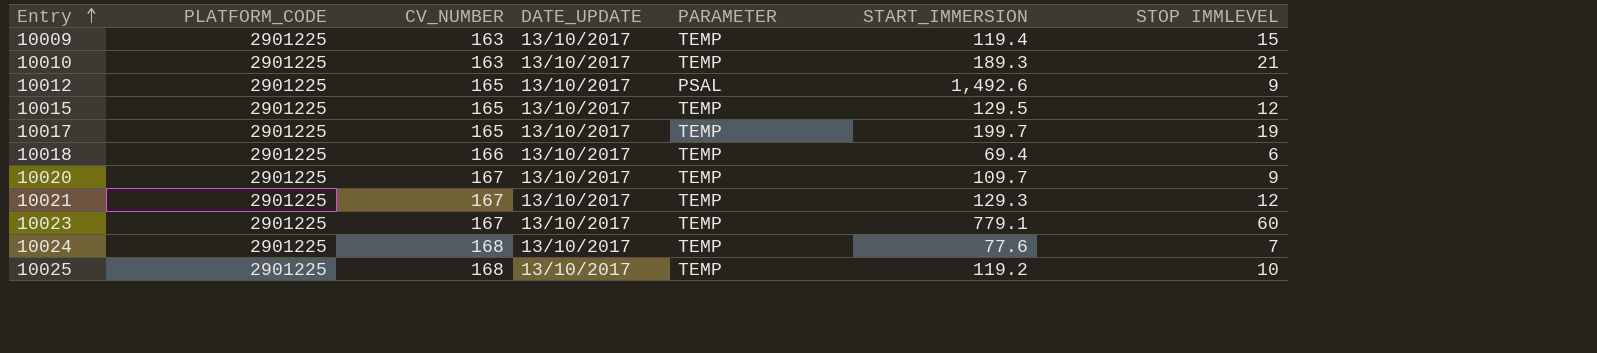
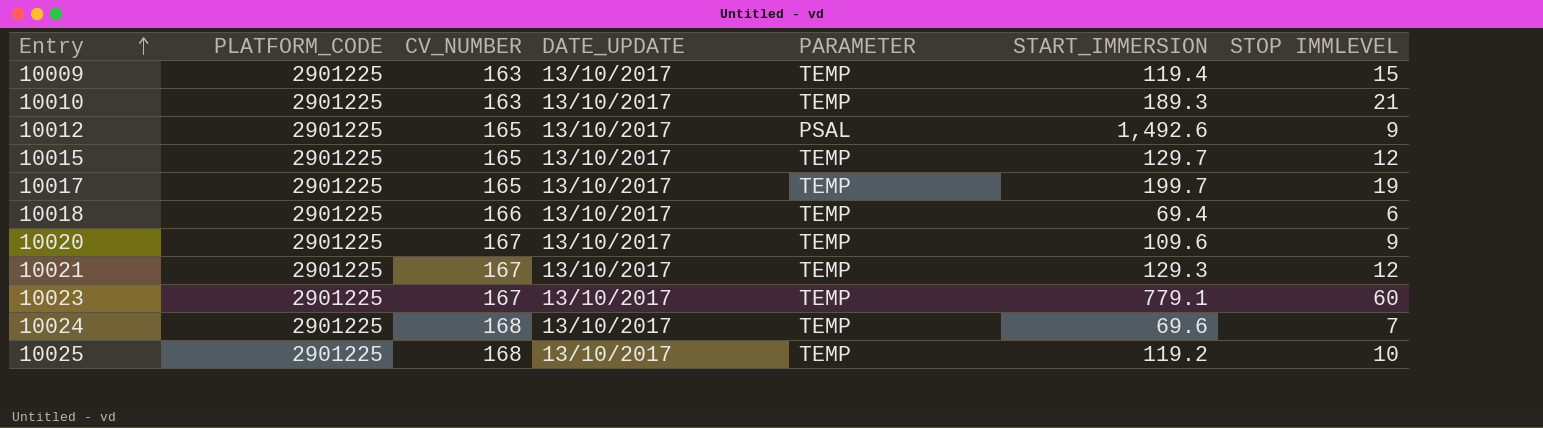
10015 | START_IMMERSION: 129.5 -> 129.7
10020 | START_IMMERSION: 109.7 -> 109.6
10024 | START_IMMERSION: 77.6 -> 69.6

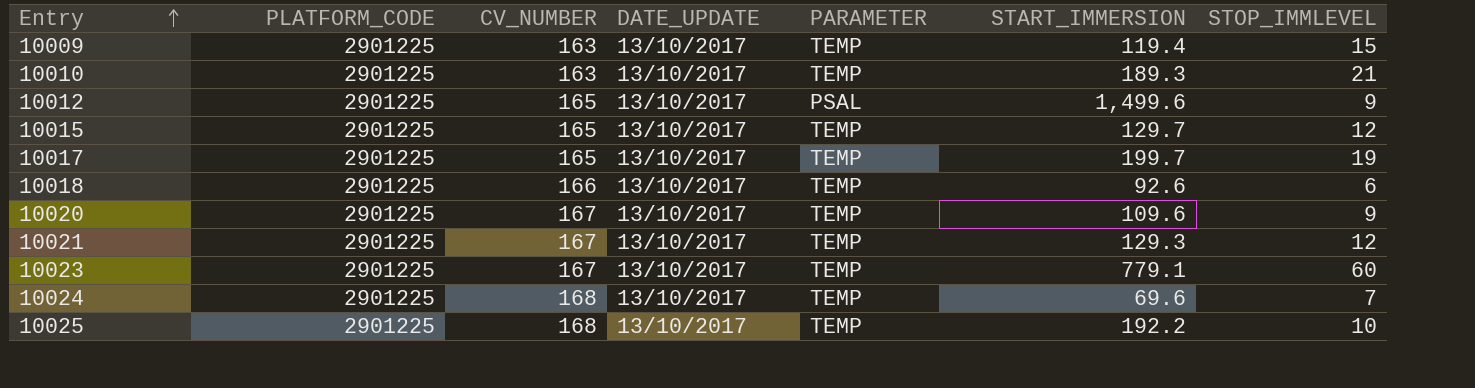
column name: STOP IMMLEVEL -> STOP_IMMLEVEL
10012 | START_IMMERSION: 1,492.6 -> 1,499.6
10018 | START_IMMERSION: 69.4 -> 92.6
10025 | START_IMMERSION: 119.2 -> 192.2

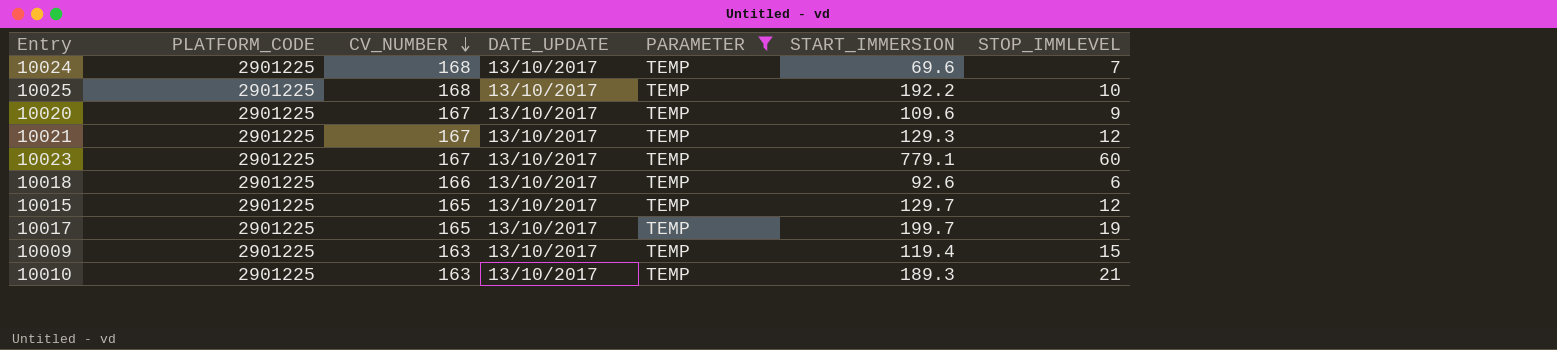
filter: none -> PARAMETER = TEMP
row order: Entry ascending -> CV_NUMBER descending

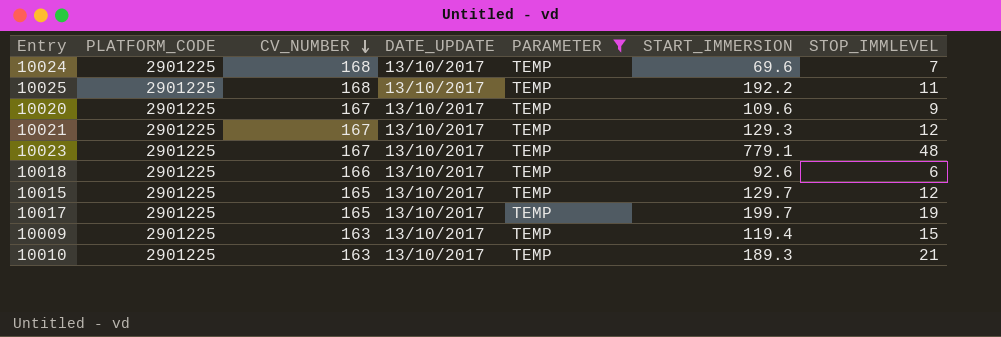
10025 | STOP_IMMLEVEL: 10 -> 11
10023 | STOP_IMMLEVEL: 60 -> 48

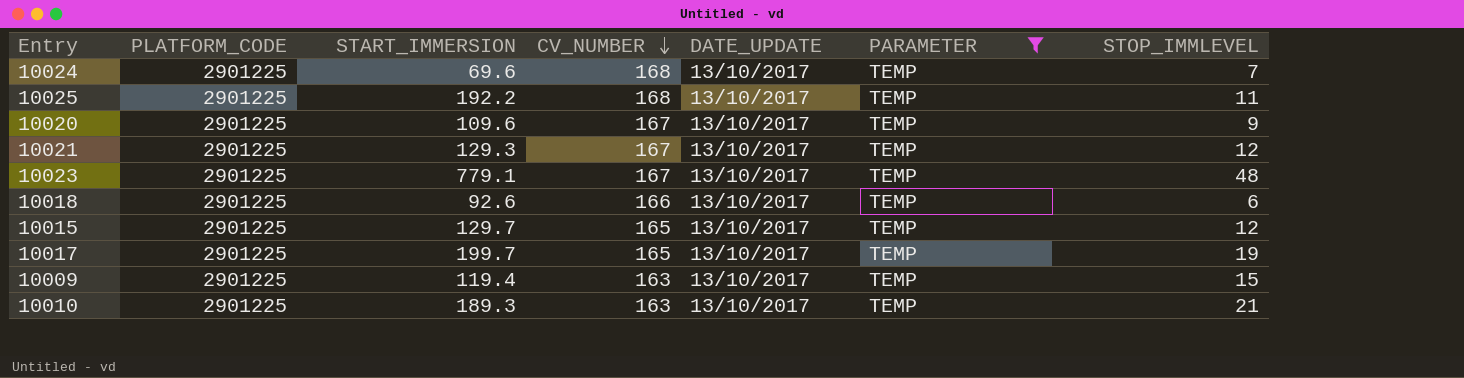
column START_IMMERSION | position: 6 -> 3

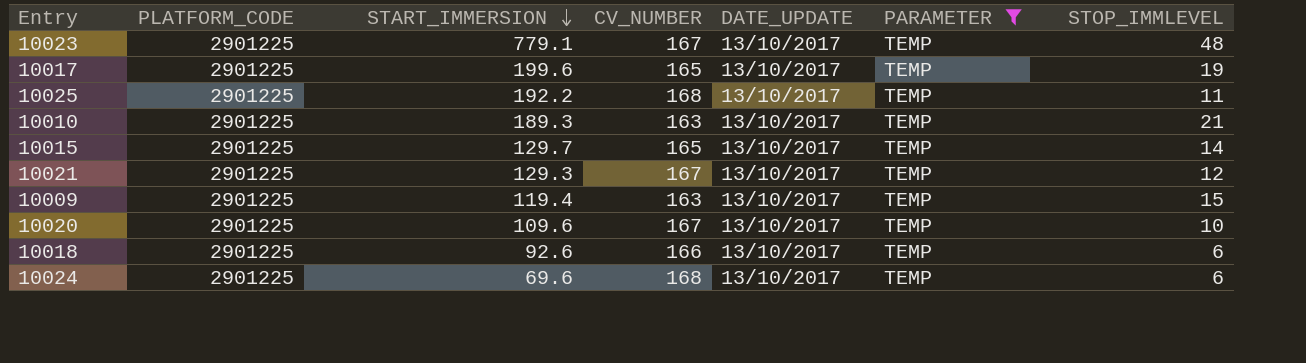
row order: CV_NUMBER descending -> START_IMMERSION descending
10017 | START_IMMERSION: 199.7 -> 199.6
10015 | STOP_IMMLEVEL: 12 -> 14
10020 | STOP_IMMLEVEL: 9 -> 10
10024 | STOP_IMMLEVEL: 7 -> 6

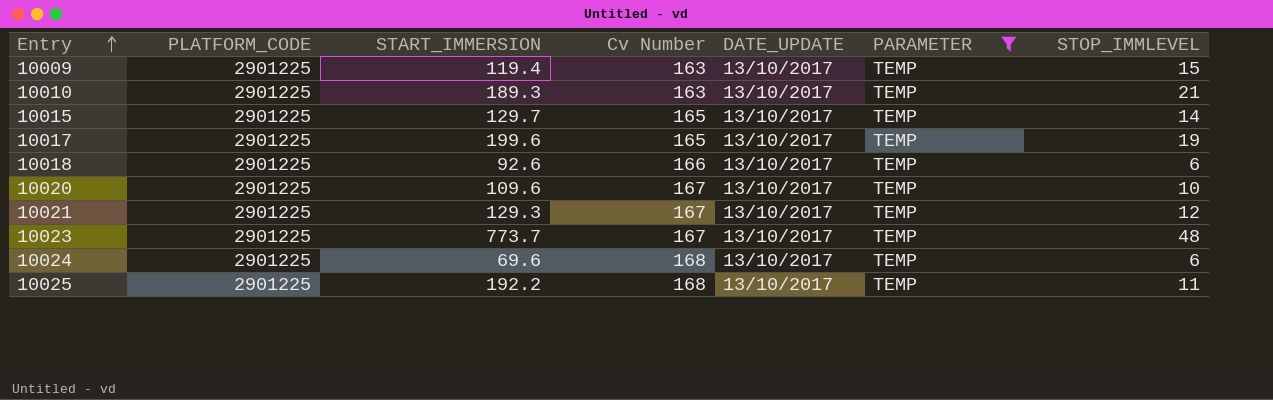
row order: START_IMMERSION descending -> Entry ascending
column name: CV_NUMBER -> Cv Number
10023 | START_IMMERSION: 779.1 -> 773.7

